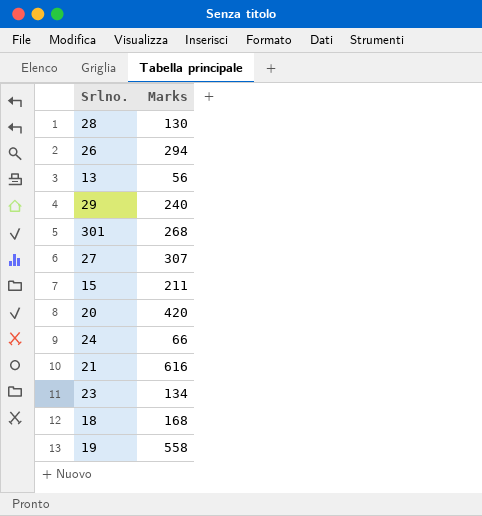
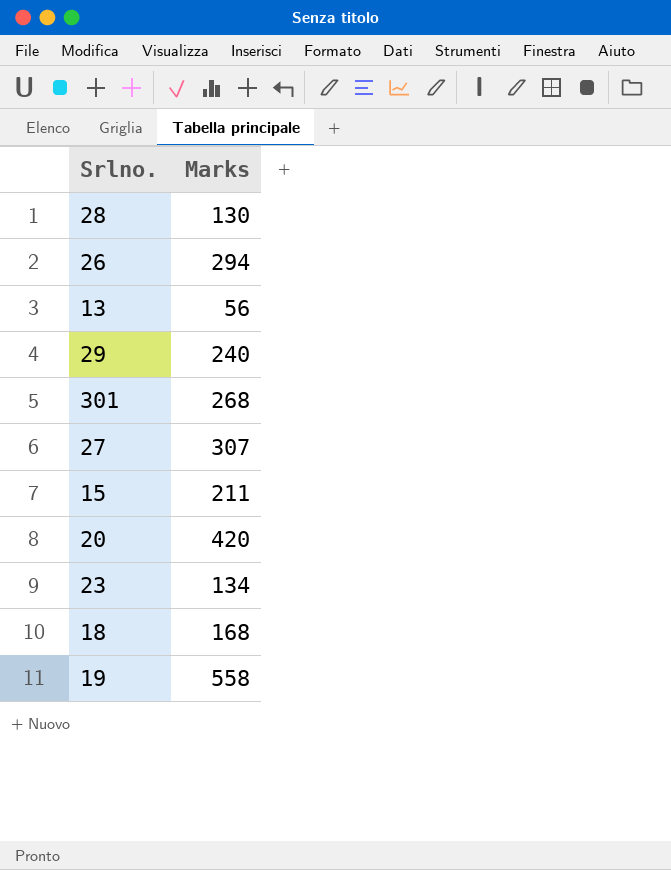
row 24: 66 -> none
row 21: 616 -> none

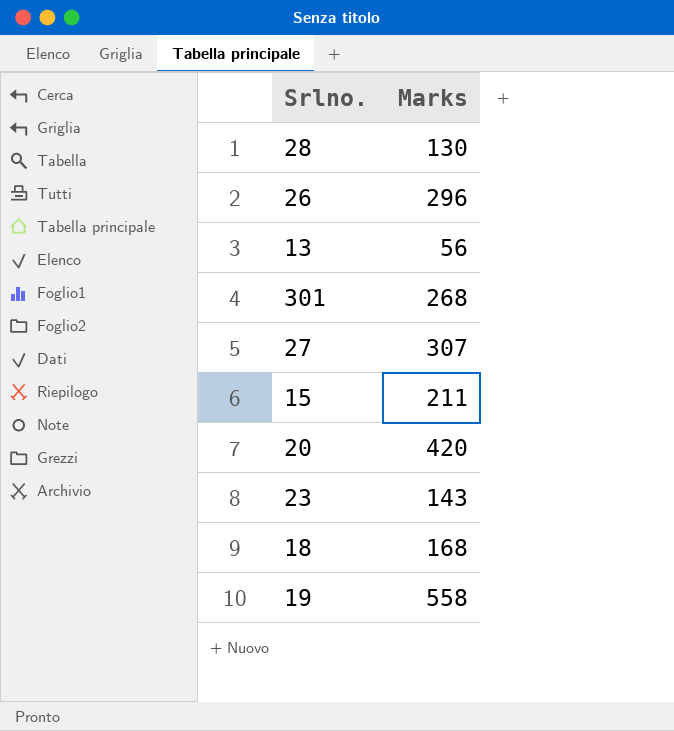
row 29: 240 -> none
26 | Marks: 294 -> 296
23 | Marks: 134 -> 143

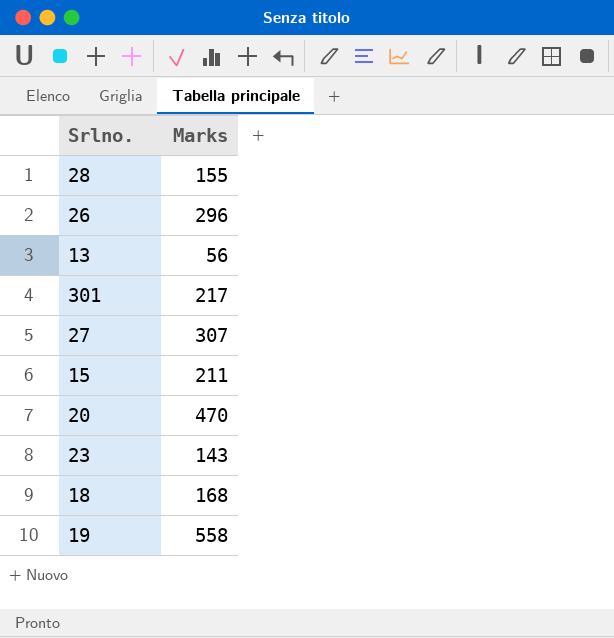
28 | Marks: 130 -> 155
301 | Marks: 268 -> 217
20 | Marks: 420 -> 470

